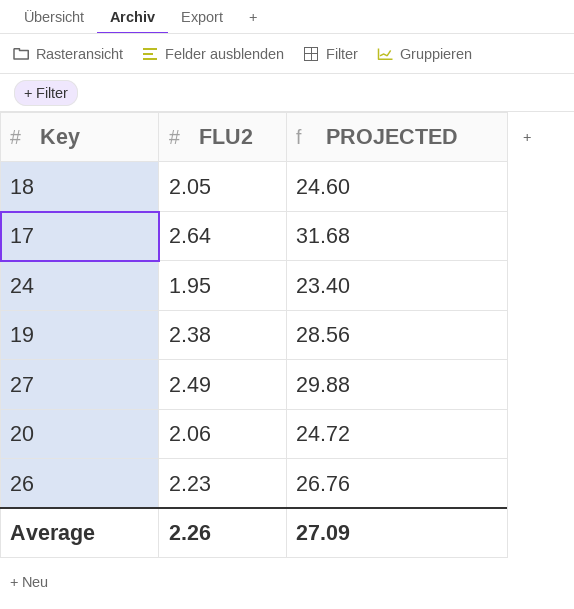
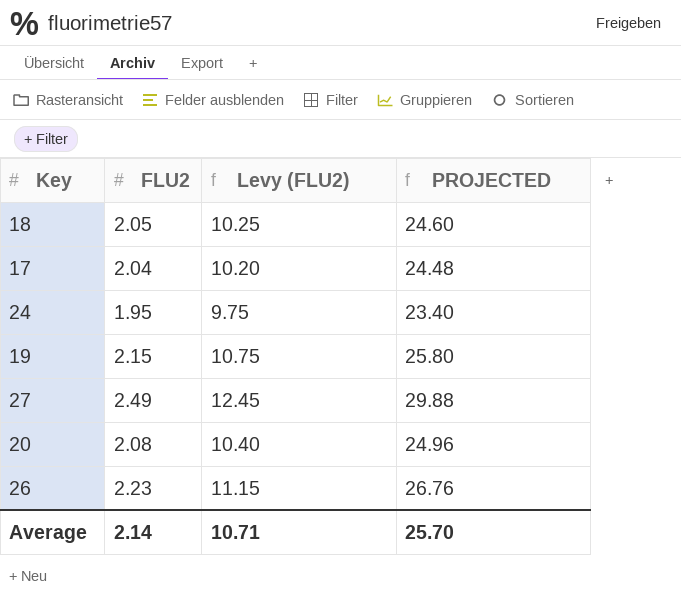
column Levy (FLU2) | formula: none -> [FLU2] * 5
17 | FLU2: 2.64 -> 2.04
17 | PROJECTED: 31.68 -> 24.48
19 | FLU2: 2.38 -> 2.15
19 | PROJECTED: 28.56 -> 25.80
20 | FLU2: 2.06 -> 2.08
20 | PROJECTED: 24.72 -> 24.96
Average | FLU2: 2.26 -> 2.14
Average | PROJECTED: 27.09 -> 25.70

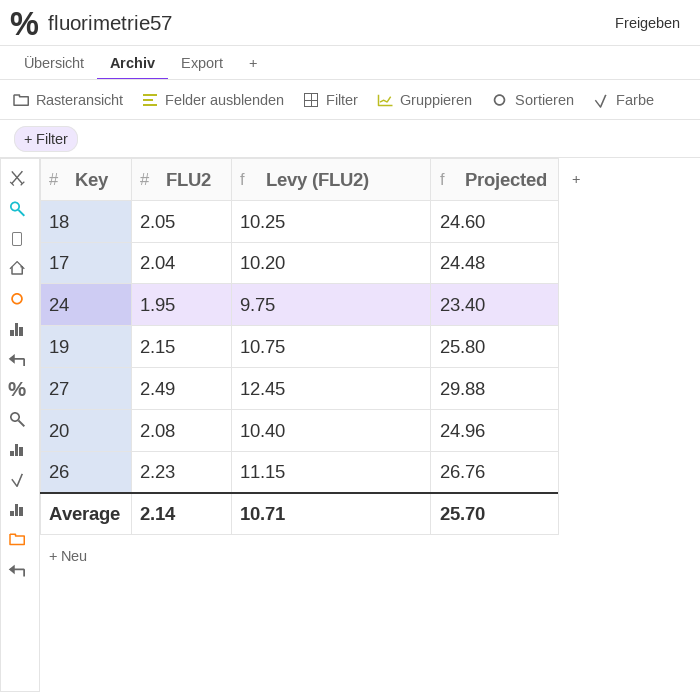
column name: PROJECTED -> Projected

